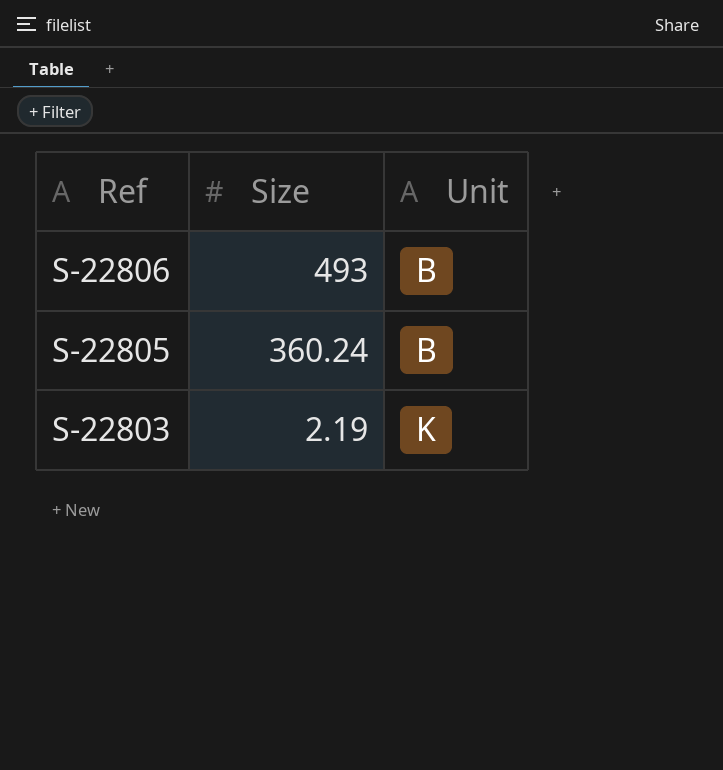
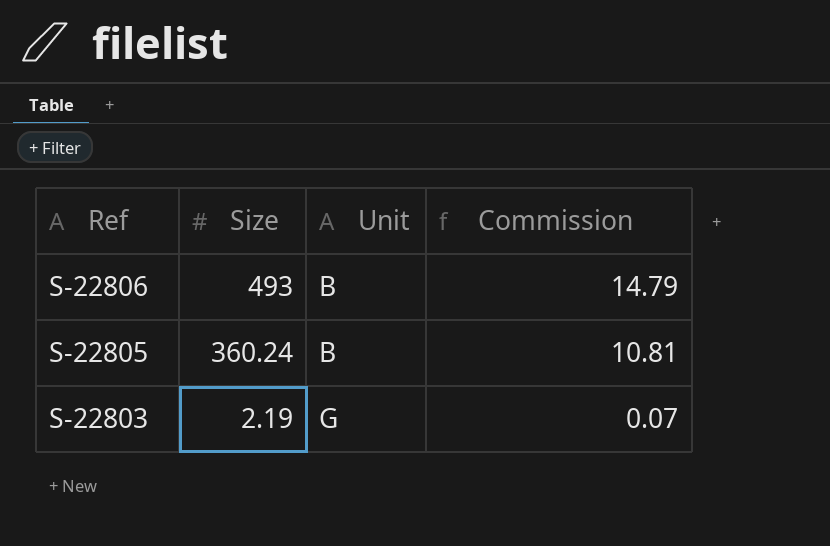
column Commission | formula: none -> [Size] * 0.03
S-22803 | Unit: K -> G

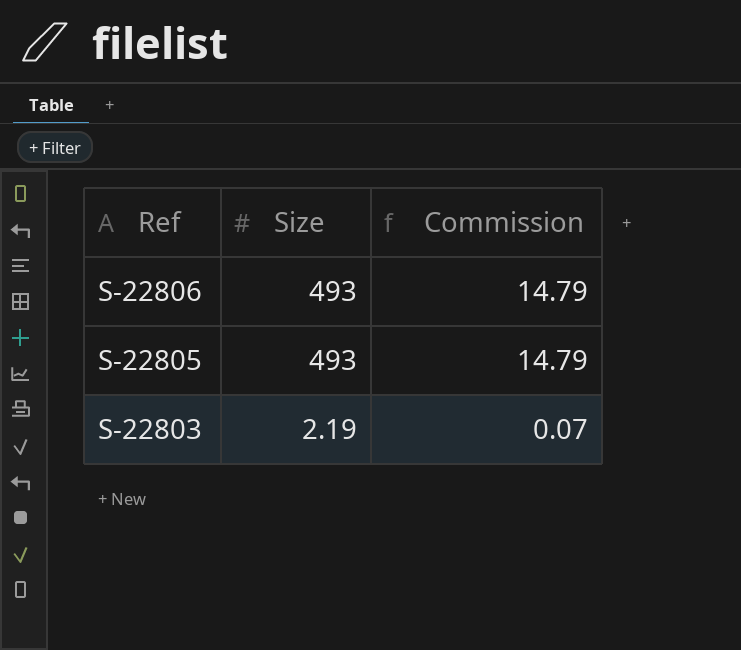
column Unit | position: 3 -> none
S-22805 | Size: 360.24 -> 493
S-22805 | Commission: 10.81 -> 14.79

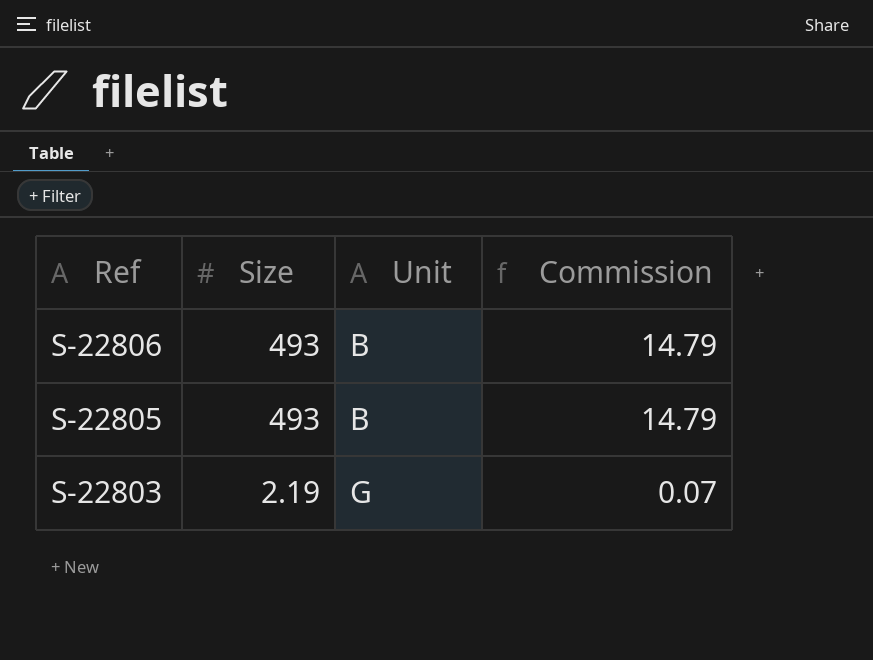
column Unit | position: none -> 3

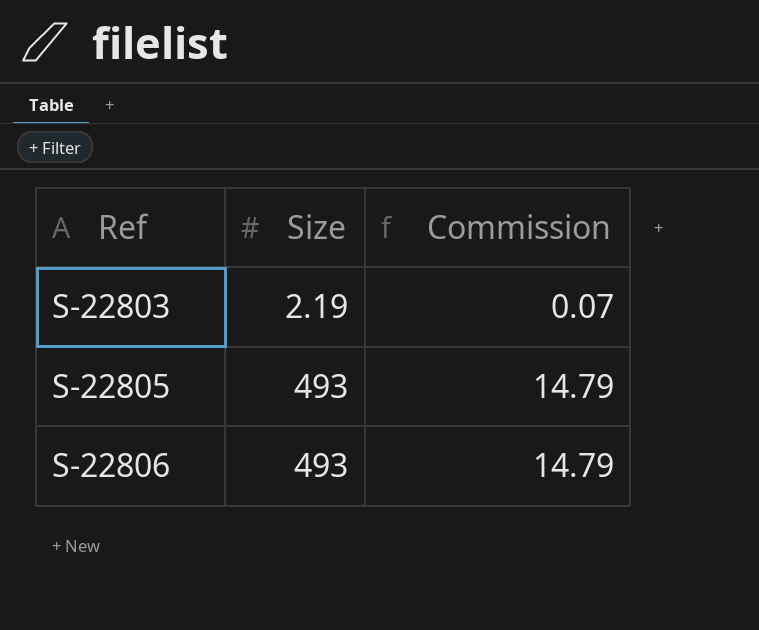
row order: Ref descending -> Ref ascending
column Unit | position: 3 -> none

